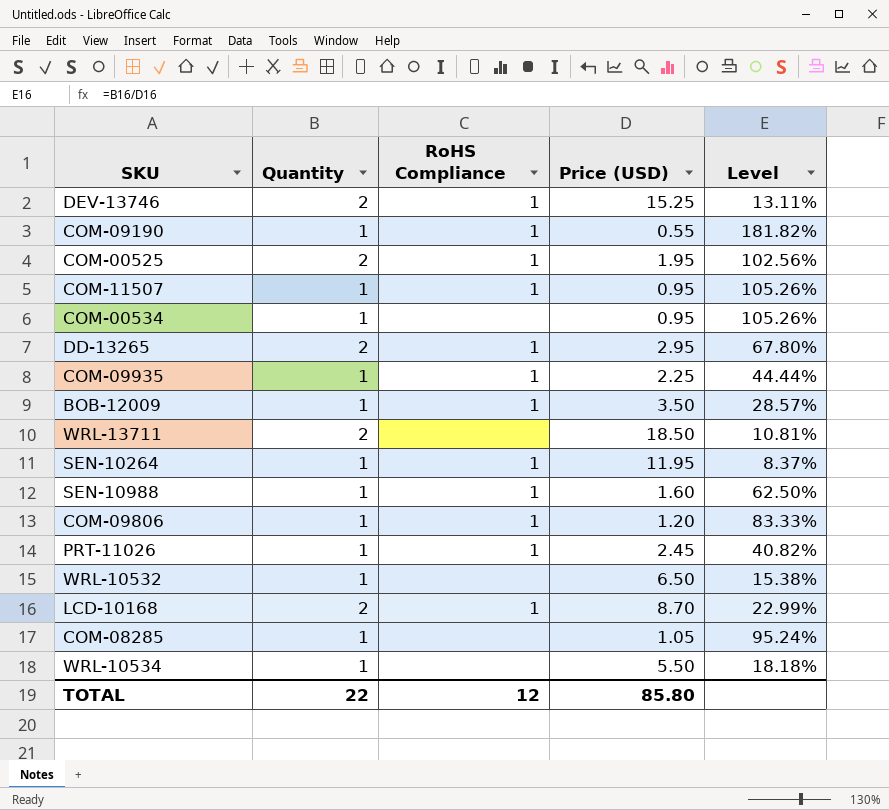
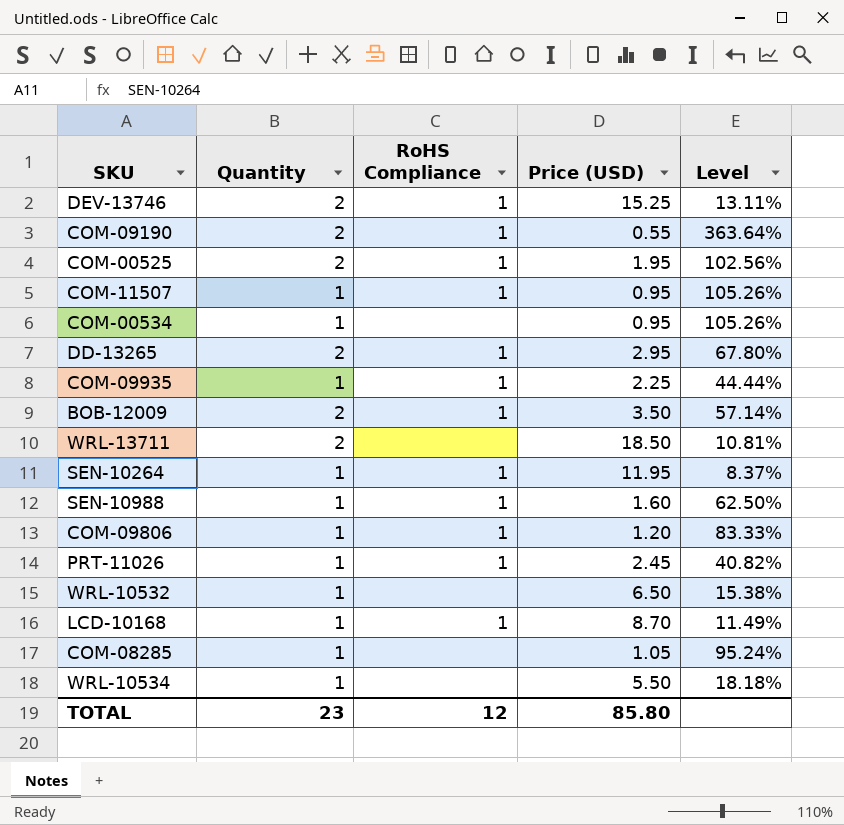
COM-09190 | Quantity: 1 -> 2
COM-09190 | Level: 181.82% -> 363.64%
BOB-12009 | Quantity: 1 -> 2
BOB-12009 | Level: 28.57% -> 57.14%
LCD-10168 | Quantity: 2 -> 1
LCD-10168 | Level: 22.99% -> 11.49%
TOTAL | Quantity: 22 -> 23

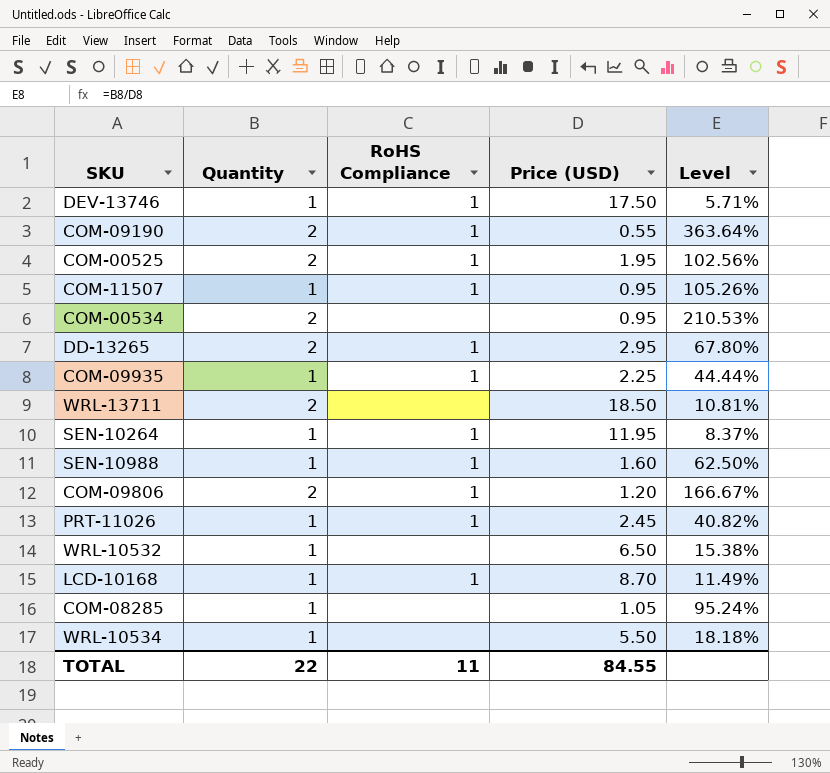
row BOB-12009: 2 | 1 | 3.50 | 57.14% -> none
DEV-13746 | Quantity: 2 -> 1
DEV-13746 | Price (USD): 15.25 -> 17.50
DEV-13746 | Level: 13.11% -> 5.71%
COM-00534 | Quantity: 1 -> 2
COM-00534 | Level: 105.26% -> 210.53%
COM-09806 | Quantity: 1 -> 2
COM-09806 | Level: 83.33% -> 166.67%
TOTAL | Quantity: 23 -> 22
TOTAL | RoHS Compliance: 12 -> 11
TOTAL | Price (USD): 85.80 -> 84.55

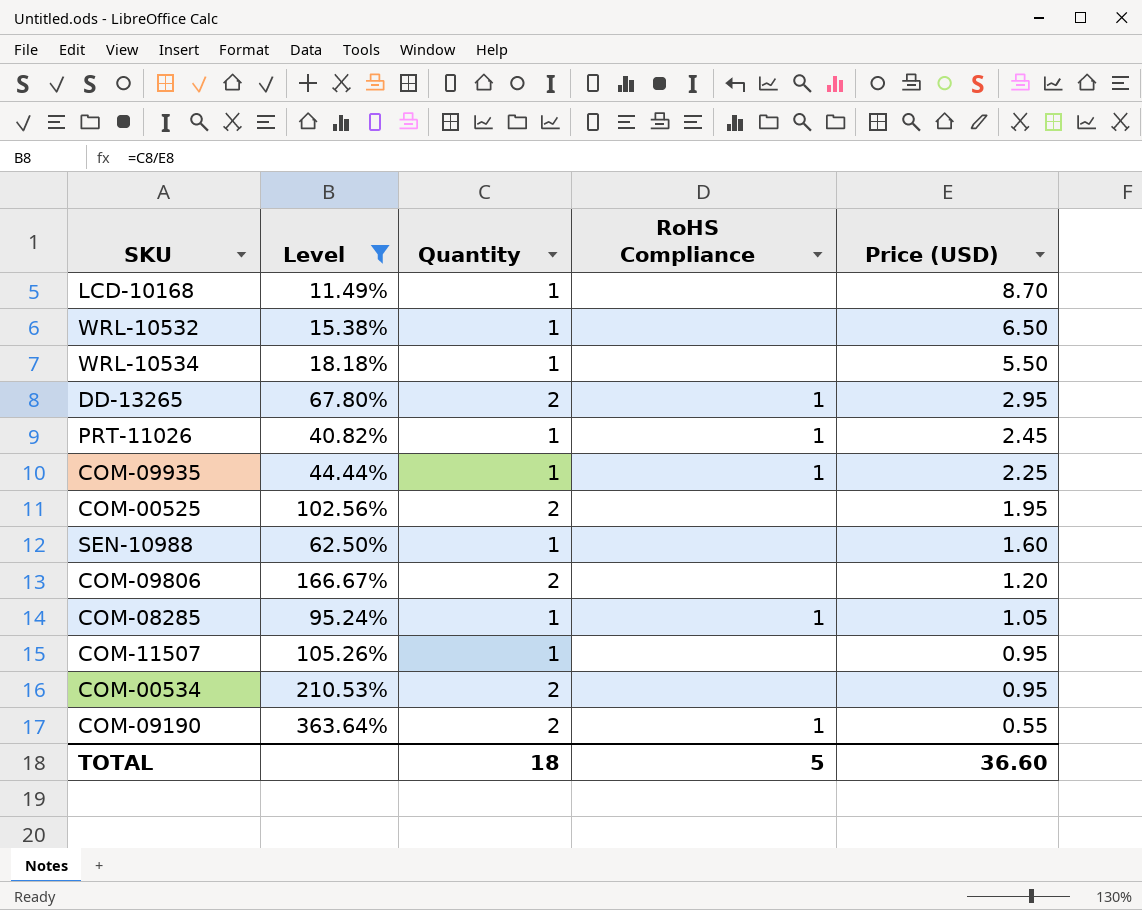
filter: none -> Level >= 11.49%
row order: none -> Price (USD) descending
column Level | position: 5 -> 2
LCD-10168 | RoHS Compliance: 1 -> none
COM-00525 | RoHS Compliance: 1 -> none
SEN-10988 | RoHS Compliance: 1 -> none
COM-09806 | RoHS Compliance: 1 -> none
COM-08285 | RoHS Compliance: none -> 1
COM-11507 | RoHS Compliance: 1 -> none
TOTAL | Quantity: 22 -> 18
TOTAL | RoHS Compliance: 11 -> 5
TOTAL | Price (USD): 84.55 -> 36.60

